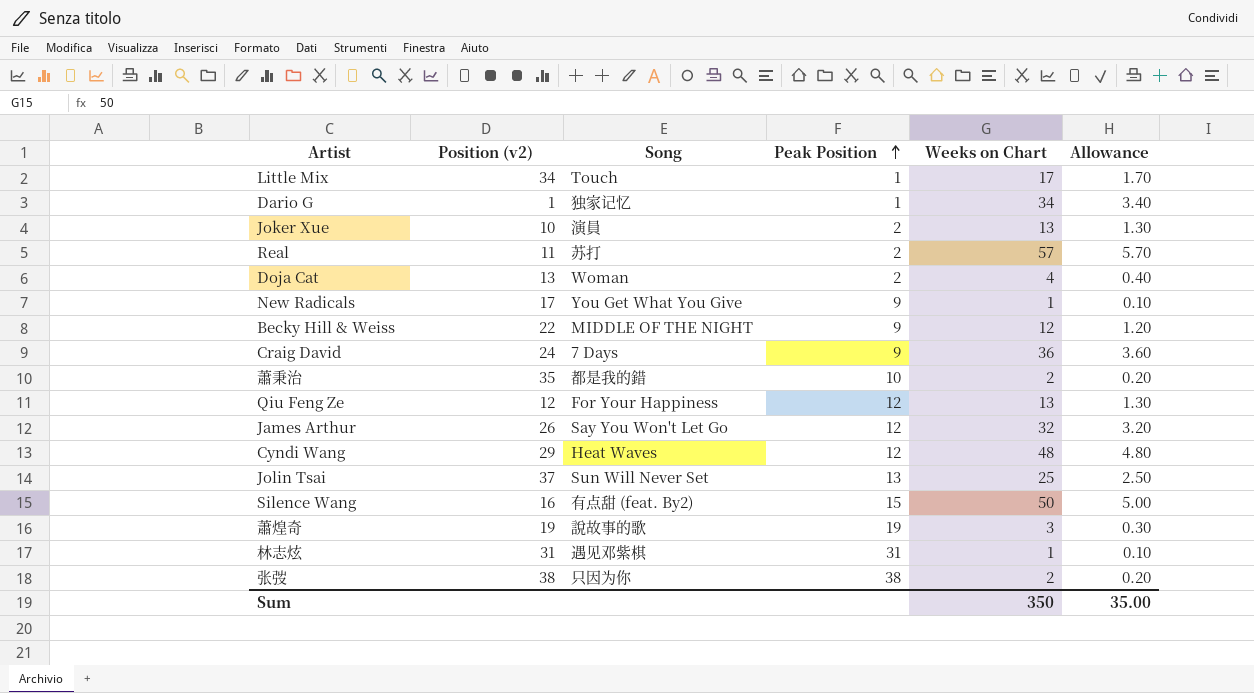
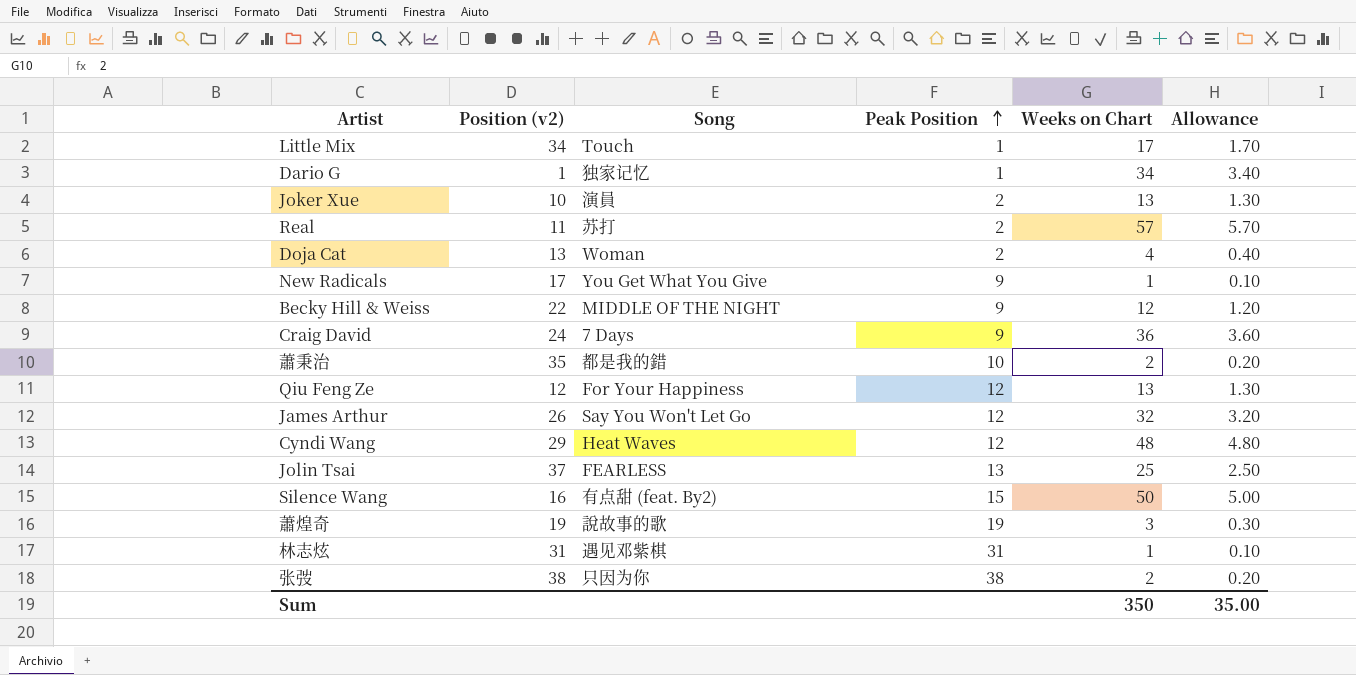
Jolin Tsai | Song: Sun Will Never Set -> FEARLESS

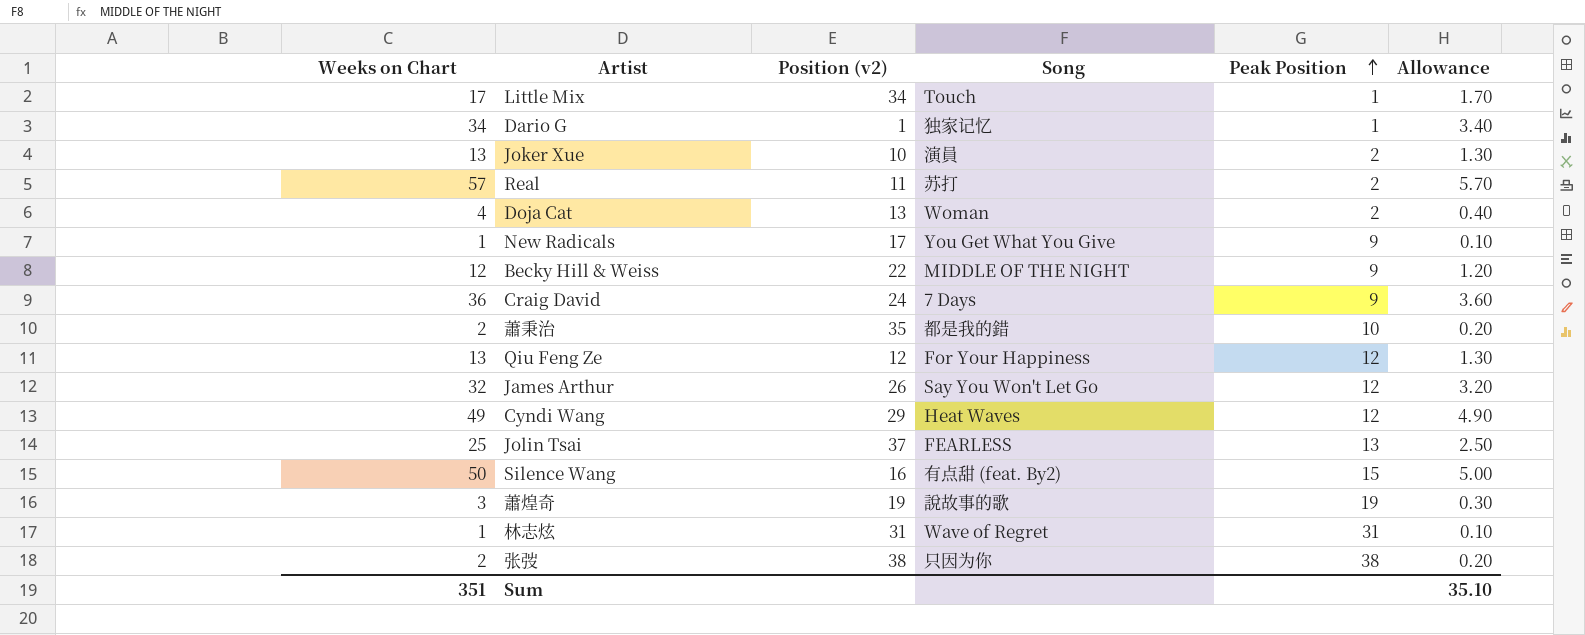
column Weeks on Chart | position: 5 -> 1
Cyndi Wang | Weeks on Chart: 48 -> 49
Cyndi Wang | Allowance: 4.80 -> 4.90
林志炫 | Song: 遇见邓紫棋 -> Wave of Regret
Sum | Weeks on Chart: 350 -> 351
Sum | Allowance: 35.00 -> 35.10

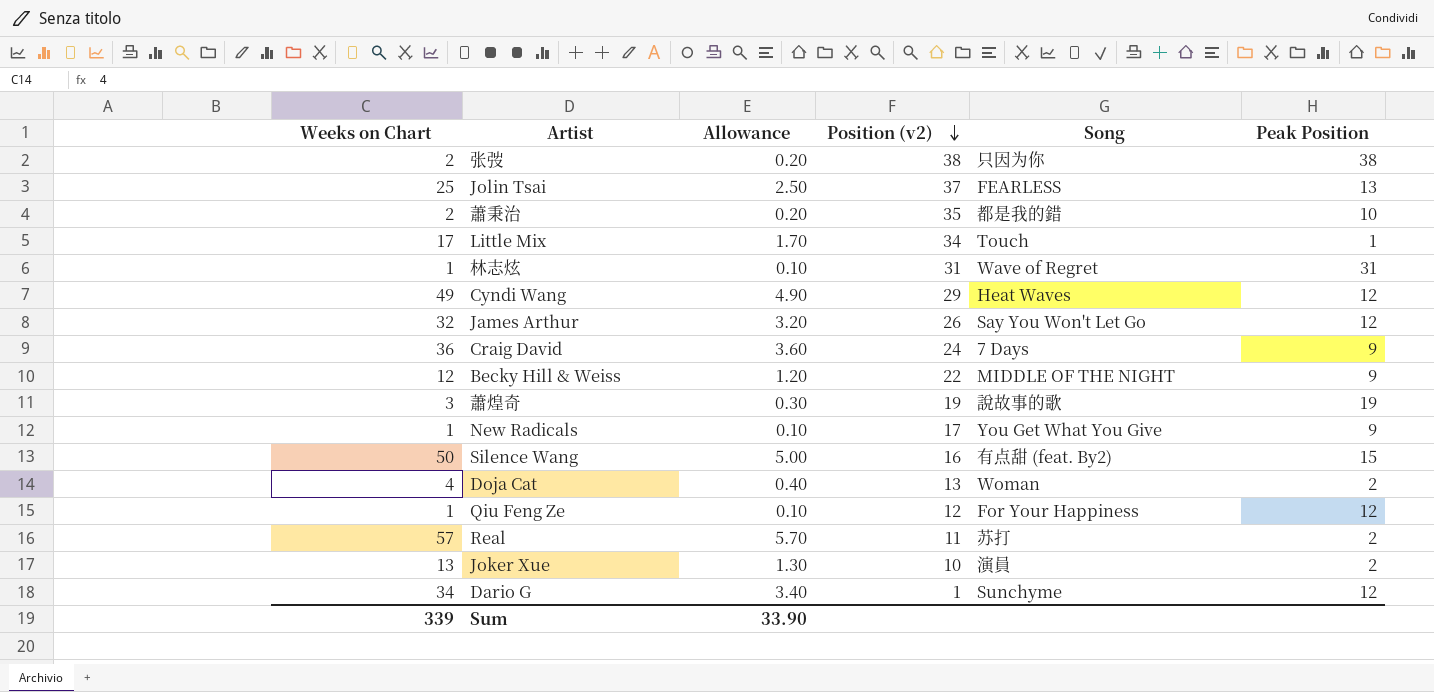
row order: Peak Position ascending -> Position (v2) descending
column Allowance | position: 6 -> 3
Qiu Feng Ze | Weeks on Chart: 13 -> 1
Qiu Feng Ze | Allowance: 1.30 -> 0.10
Dario G | Song: 独家记忆 -> Sunchyme
Dario G | Peak Position: 1 -> 12
Sum | Weeks on Chart: 351 -> 339
Sum | Allowance: 35.10 -> 33.90

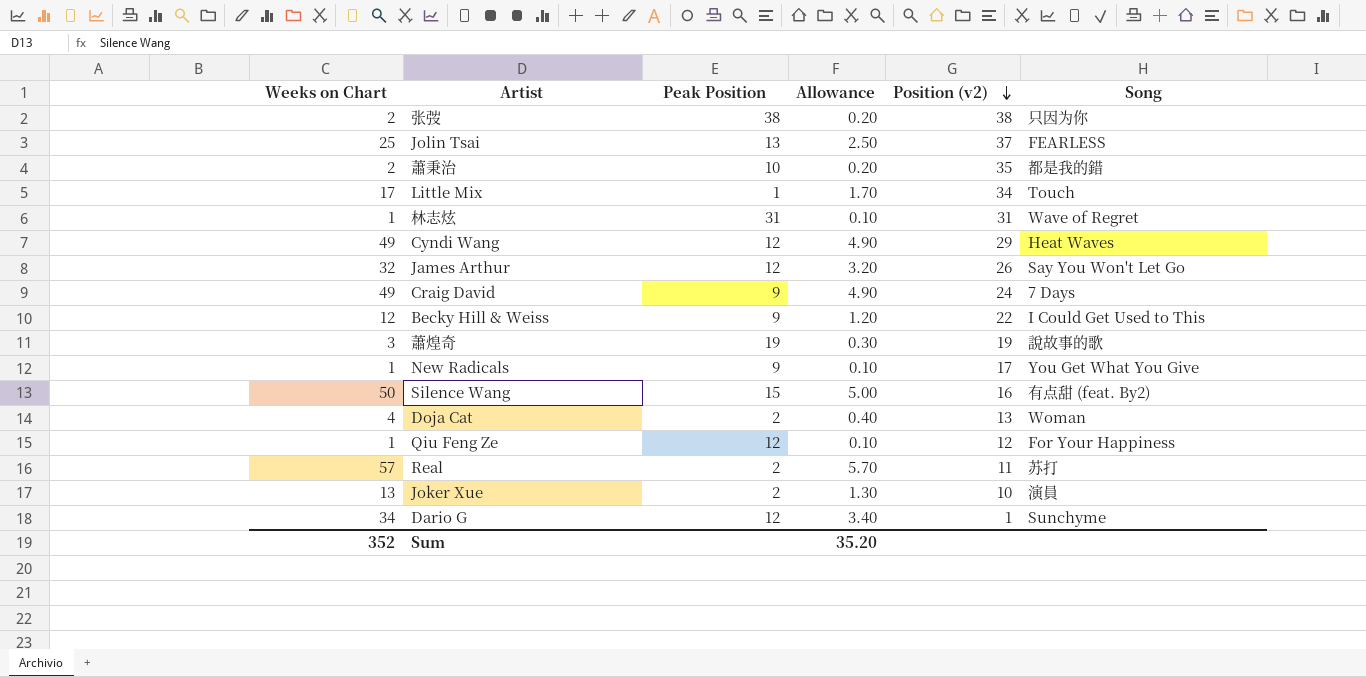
column Peak Position | position: 6 -> 3
Craig David | Weeks on Chart: 36 -> 49
Craig David | Allowance: 3.60 -> 4.90
Becky Hill & Weiss | Song: MIDDLE OF THE NIGHT -> I Could Get Used to This
Sum | Weeks on Chart: 339 -> 352
Sum | Allowance: 33.90 -> 35.20

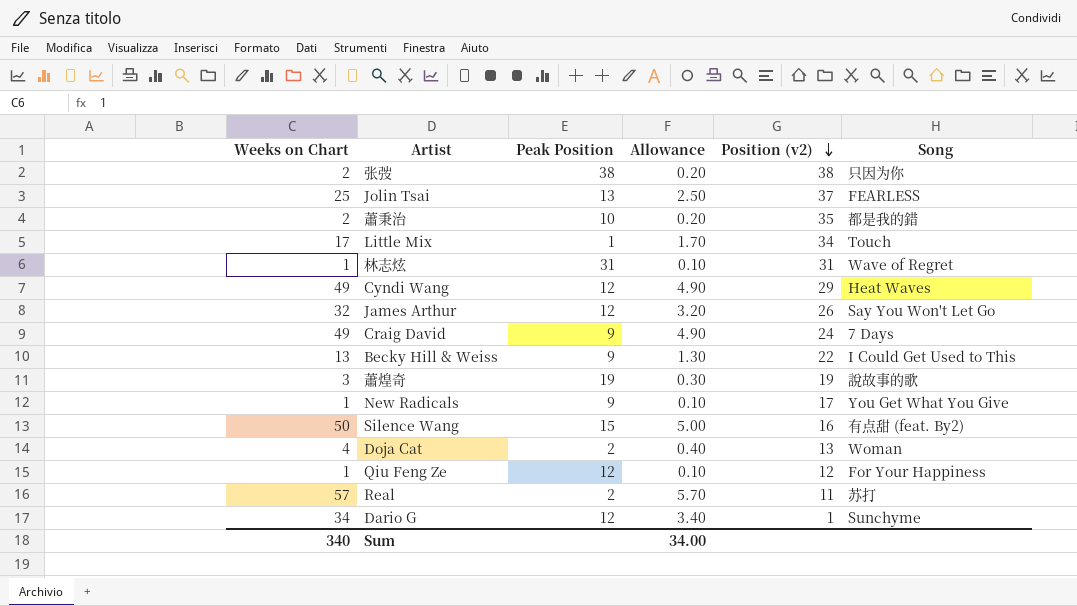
row Joker Xue: 13 | 2 | 1.30 | 10 | 演員 -> none
Becky Hill & Weiss | Weeks on Chart: 12 -> 13
Becky Hill & Weiss | Allowance: 1.20 -> 1.30
Sum | Weeks on Chart: 352 -> 340
Sum | Allowance: 35.20 -> 34.00

